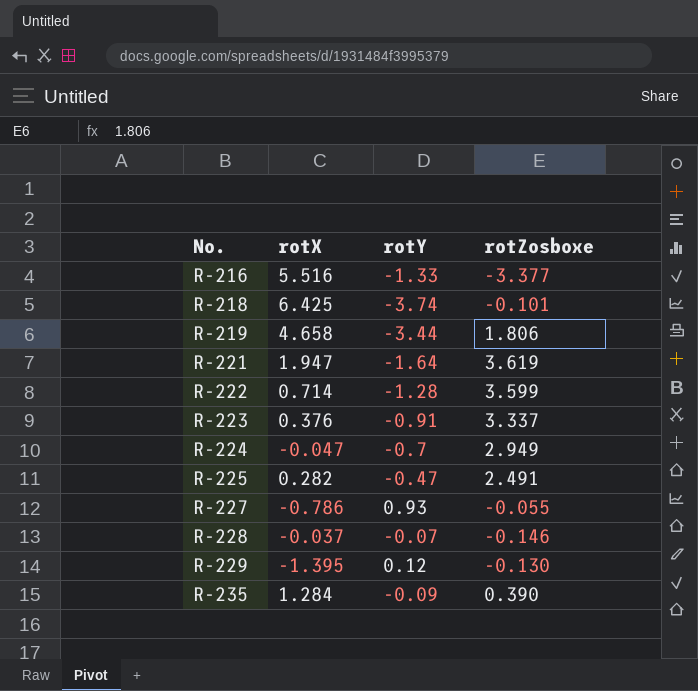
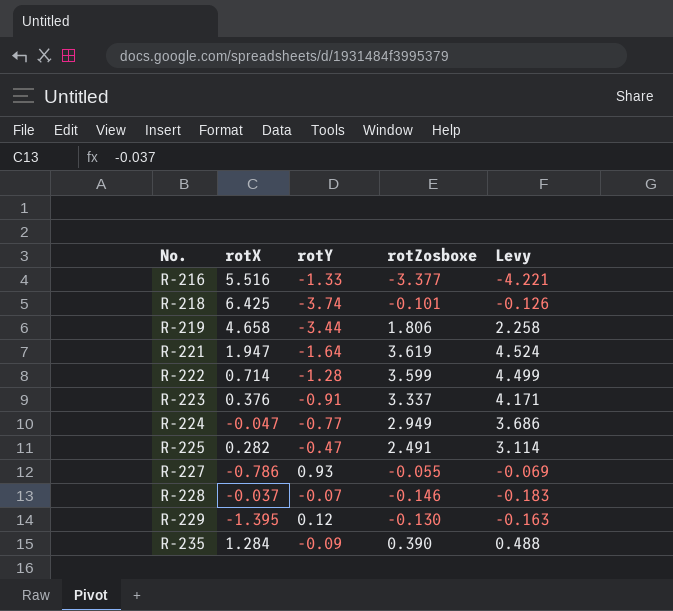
column Levy | formula: none -> [rotZosboxe] * 1.25
R-224 | rotY: -0.7 -> -0.77

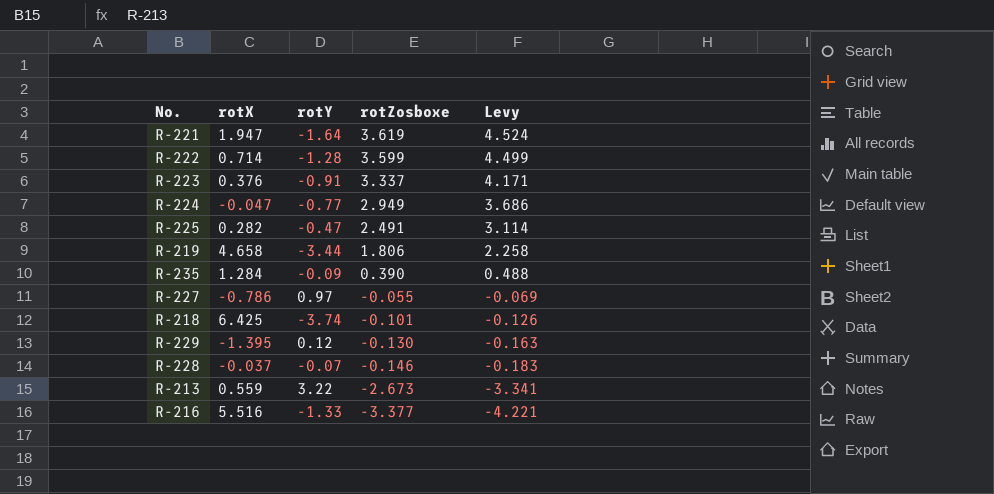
row order: No. ascending -> rotZosboxe descending
R-227 | rotY: 0.93 -> 0.97
row R-213: none -> 0.559 | 3.22 | -2.673 | -3.341

